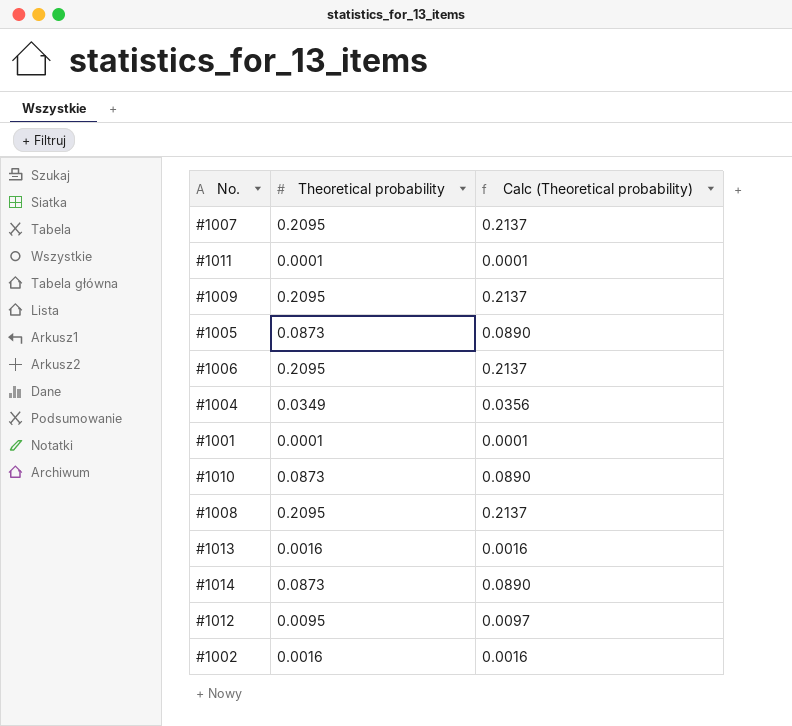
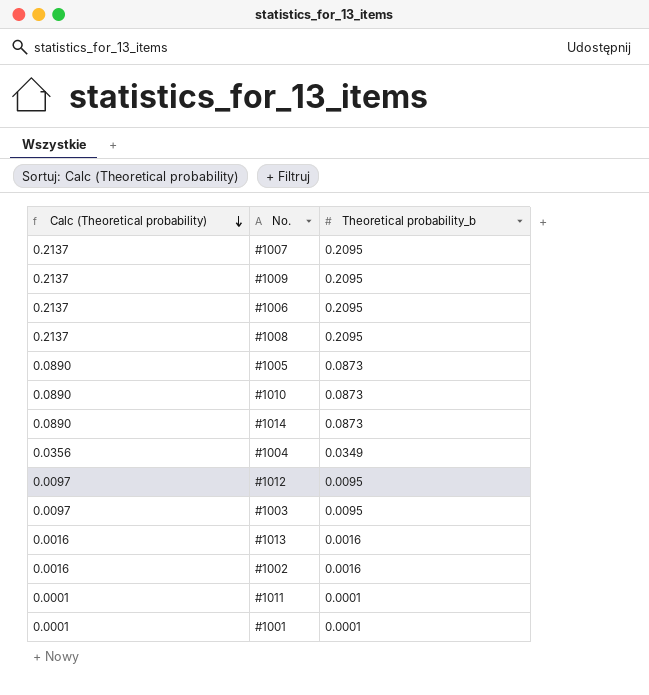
row order: none -> Calc (Theoretical probability) descending
column Calc (Theoretical probability) | position: 3 -> 1
column name: Theoretical probability -> Theoretical probability_b
row #1003: none -> 0.0097 | 0.0095

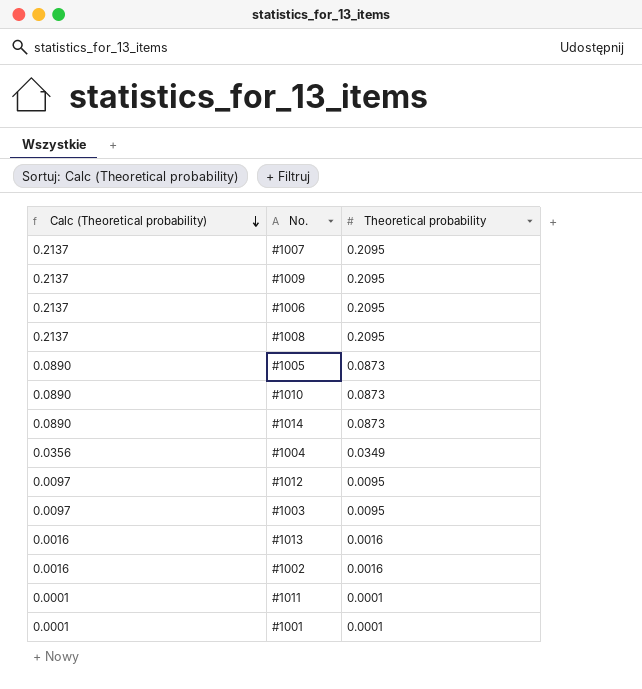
column name: Theoretical probability_b -> Theoretical probability

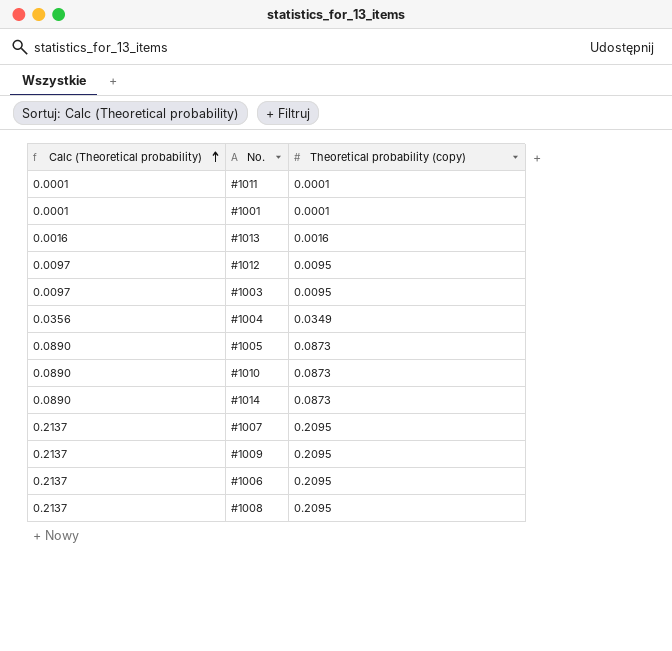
row order: Calc (Theoretical probability) descending -> Calc (Theoretical probability) ascending
column name: Theoretical probability -> Theoretical probability (copy)
row #1002: 0.0016 | 0.0016 -> none

